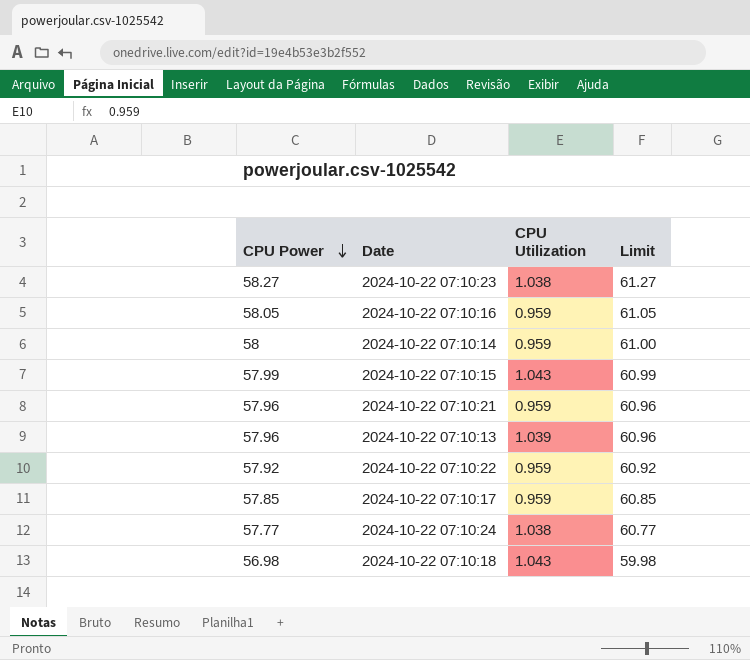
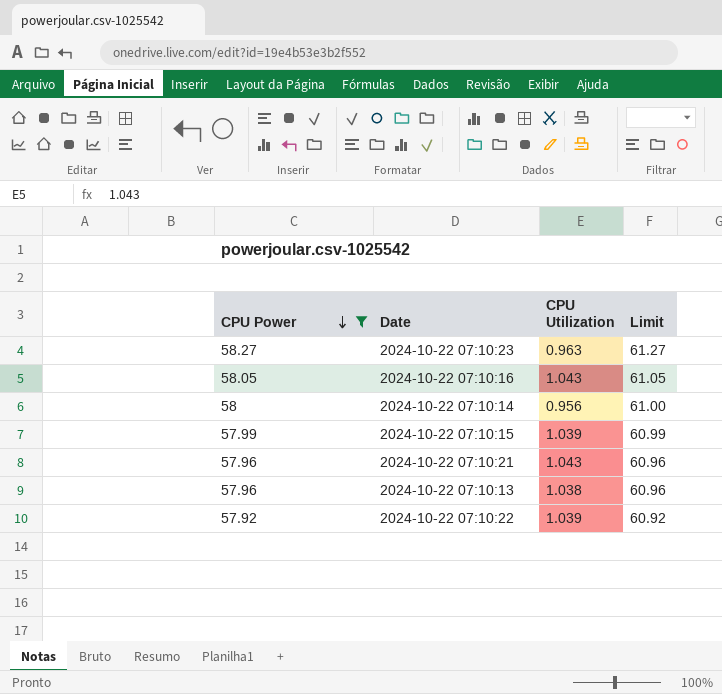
filter: none -> CPU Power >= 57.92
2024-10-22 07:10:23 | CPU Utilization: 1.038 -> 0.963
2024-10-22 07:10:16 | CPU Utilization: 0.959 -> 1.043
2024-10-22 07:10:14 | CPU Utilization: 0.959 -> 0.956
2024-10-22 07:10:15 | CPU Utilization: 1.043 -> 1.039
2024-10-22 07:10:21 | CPU Utilization: 0.959 -> 1.043
2024-10-22 07:10:13 | CPU Utilization: 1.039 -> 1.038
2024-10-22 07:10:22 | CPU Utilization: 0.959 -> 1.039

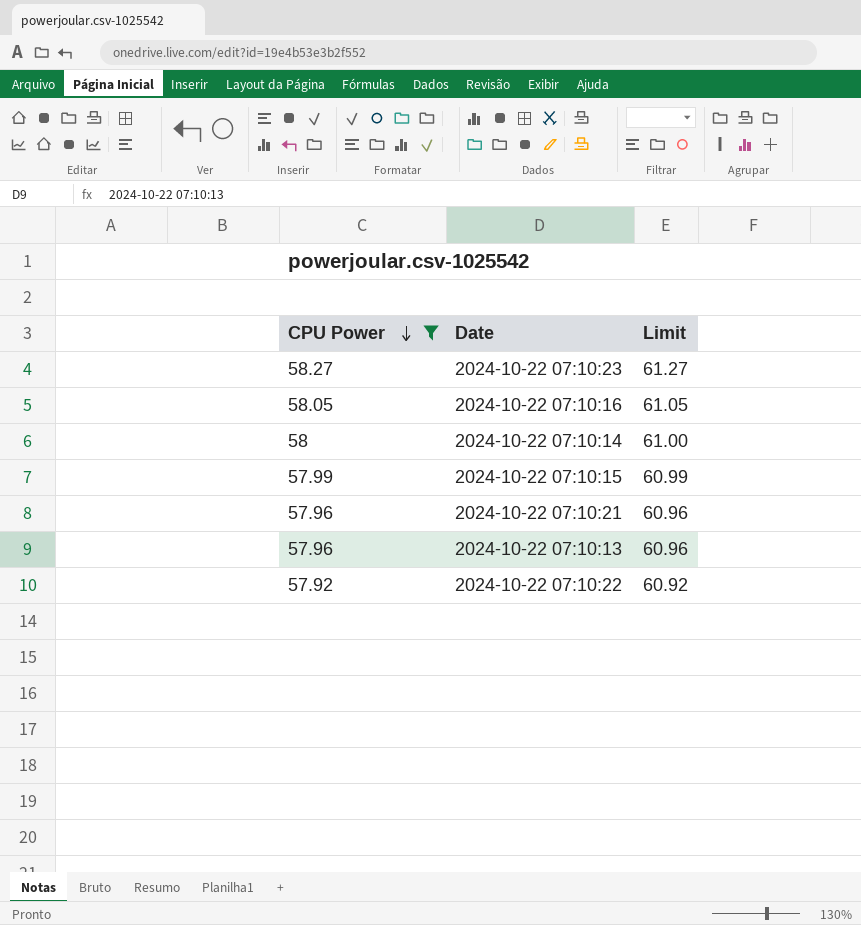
column CPU Utilization | position: 3 -> none

